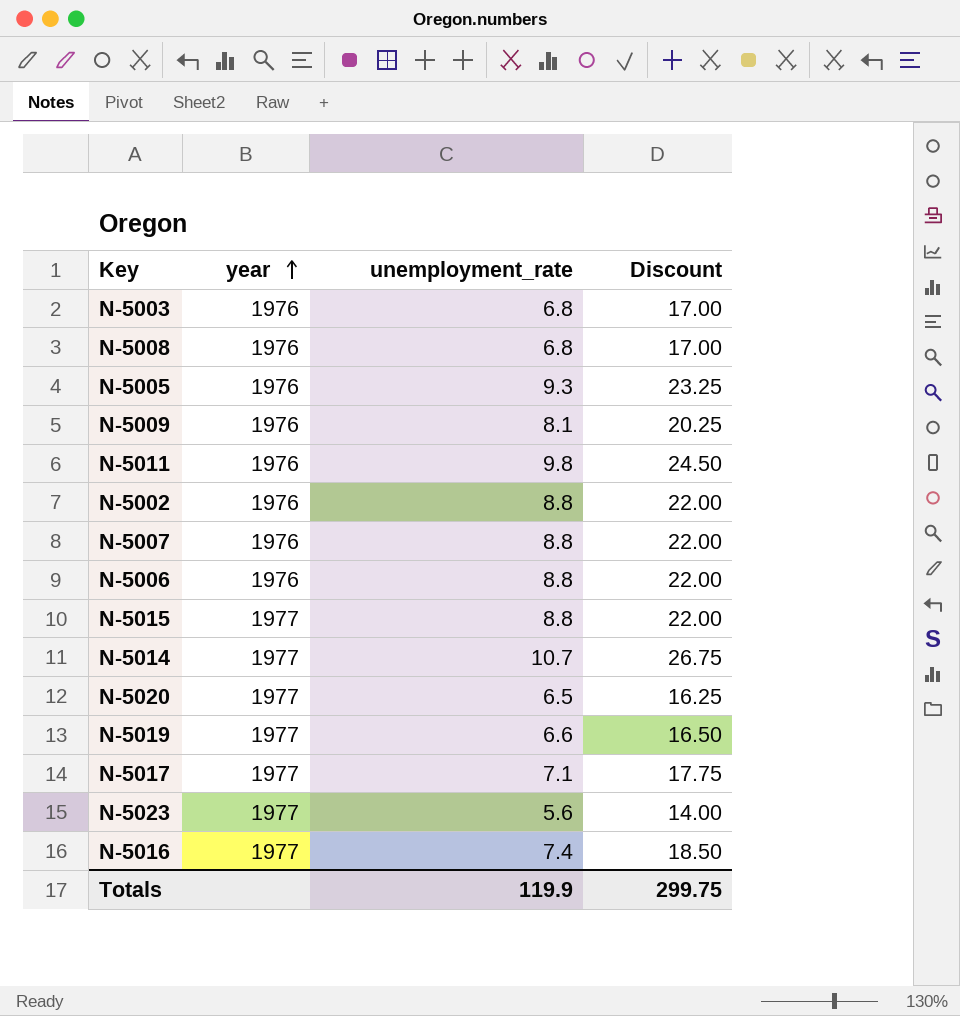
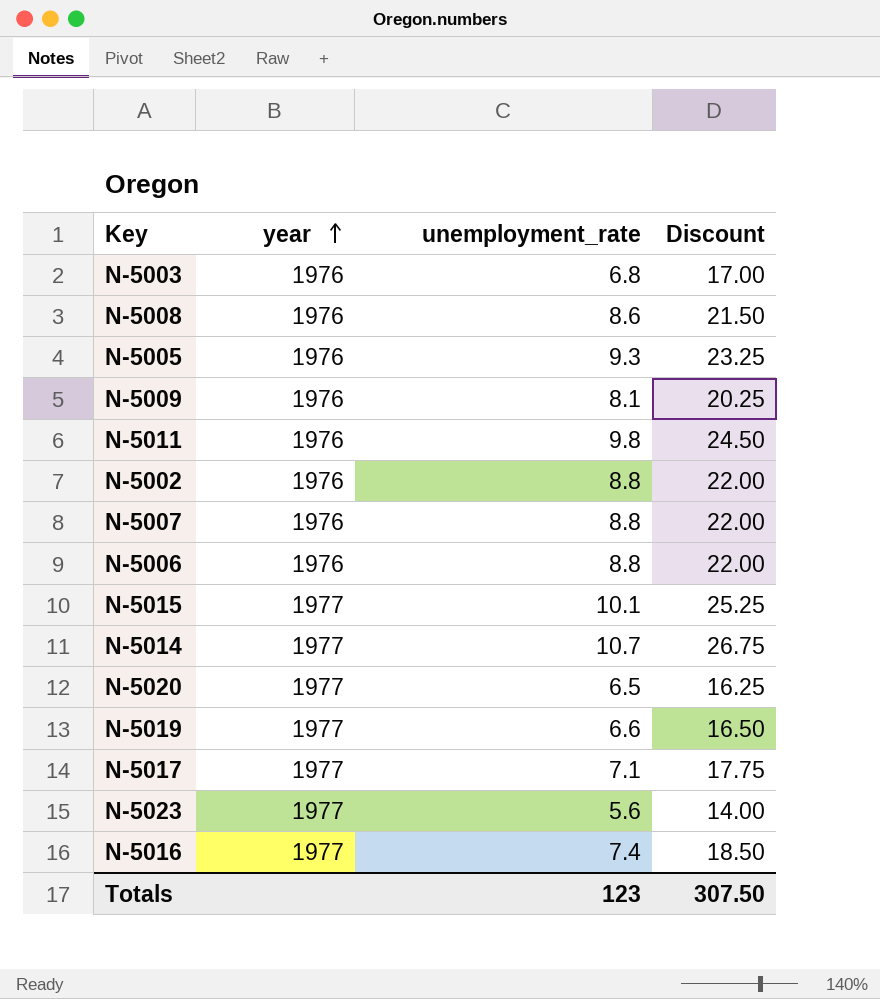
N-5008 | unemployment_rate: 6.8 -> 8.6
N-5008 | Discount: 17.00 -> 21.50
N-5015 | unemployment_rate: 8.8 -> 10.1
N-5015 | Discount: 22.00 -> 25.25
Totals | unemployment_rate: 119.9 -> 123
Totals | Discount: 299.75 -> 307.50

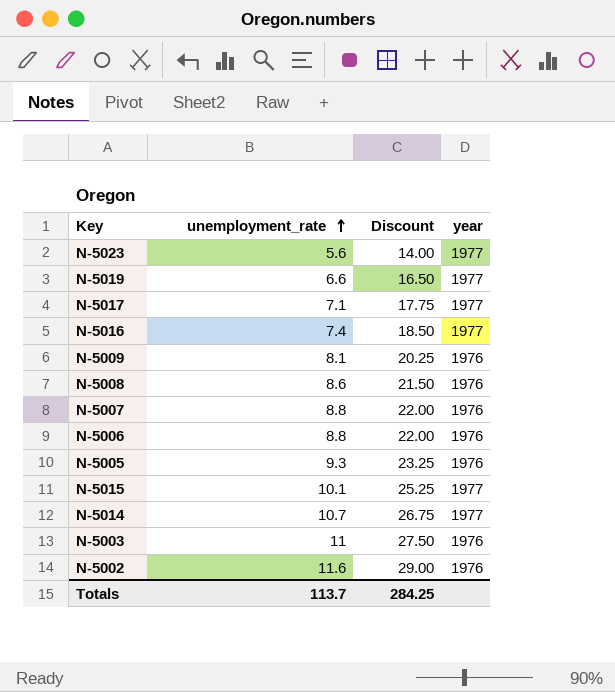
row order: year ascending -> unemployment_rate ascending
column year | position: 2 -> 4
row N-5011: 1976 | 9.8 | 24.50 -> none
row N-5020: 1977 | 6.5 | 16.25 -> none
N-5003 | unemployment_rate: 6.8 -> 11
N-5003 | Discount: 17.00 -> 27.50
N-5002 | unemployment_rate: 8.8 -> 11.6
N-5002 | Discount: 22.00 -> 29.00
Totals | unemployment_rate: 123 -> 113.7
Totals | Discount: 307.50 -> 284.25

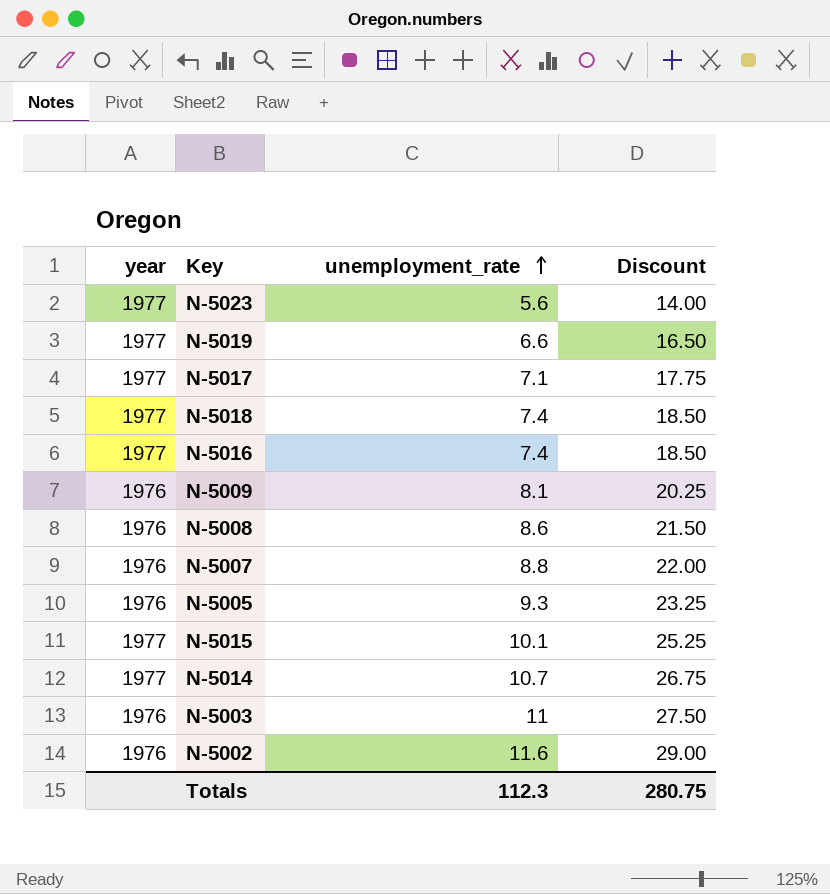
column year | position: 4 -> 1
row N-5006: 8.8 | 22.00 | 1976 -> none
row N-5018: none -> 1977 | 7.4 | 18.50
Totals | unemployment_rate: 113.7 -> 112.3
Totals | Discount: 284.25 -> 280.75

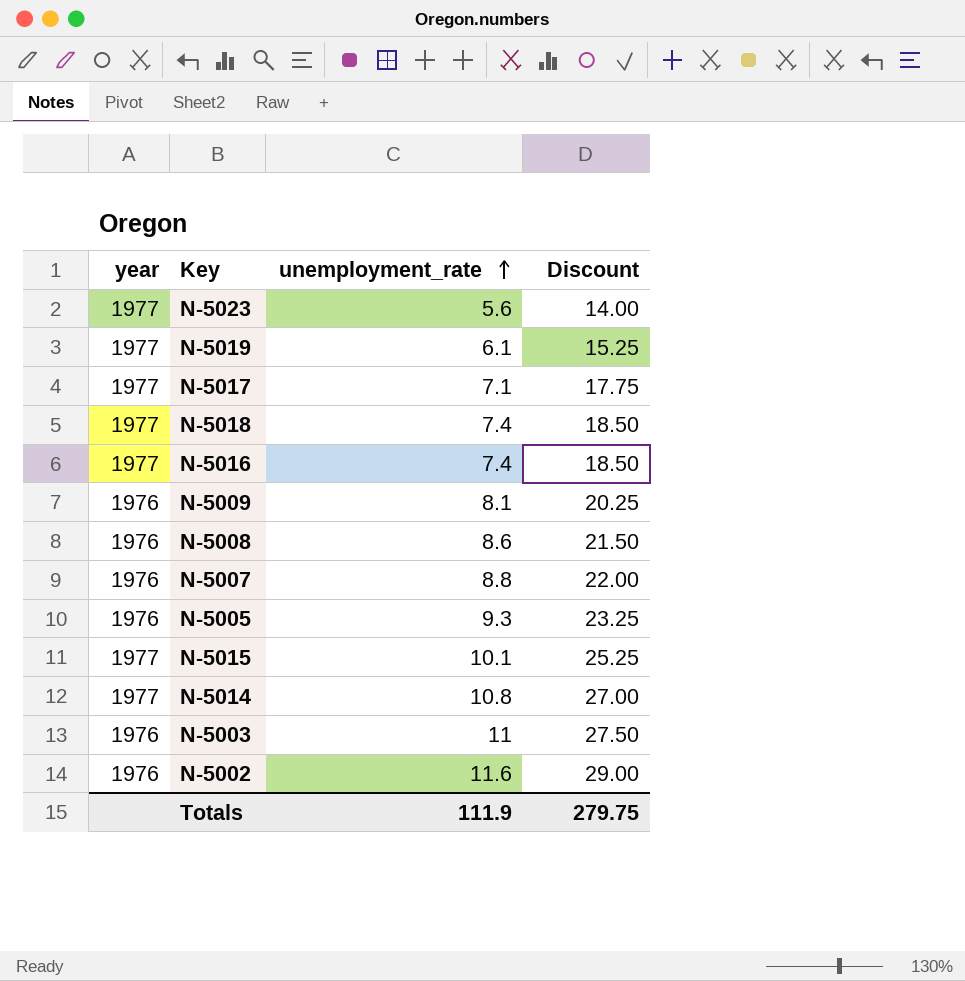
N-5019 | unemployment_rate: 6.6 -> 6.1
N-5019 | Discount: 16.50 -> 15.25
N-5014 | unemployment_rate: 10.7 -> 10.8
N-5014 | Discount: 26.75 -> 27.00
Totals | unemployment_rate: 112.3 -> 111.9
Totals | Discount: 280.75 -> 279.75

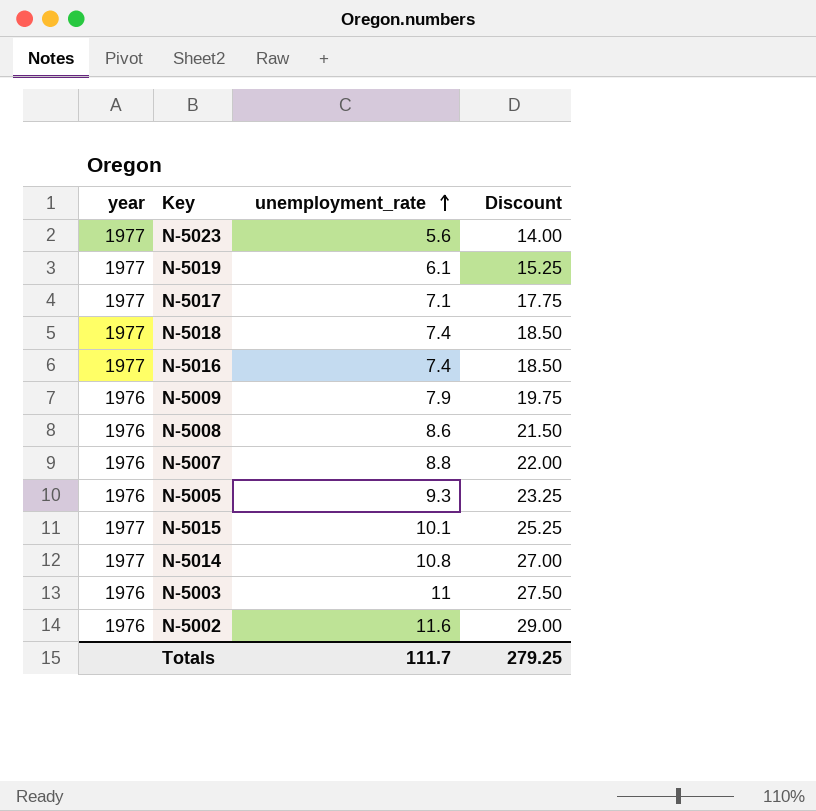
N-5009 | unemployment_rate: 8.1 -> 7.9
N-5009 | Discount: 20.25 -> 19.75
Totals | unemployment_rate: 111.9 -> 111.7
Totals | Discount: 279.75 -> 279.25

